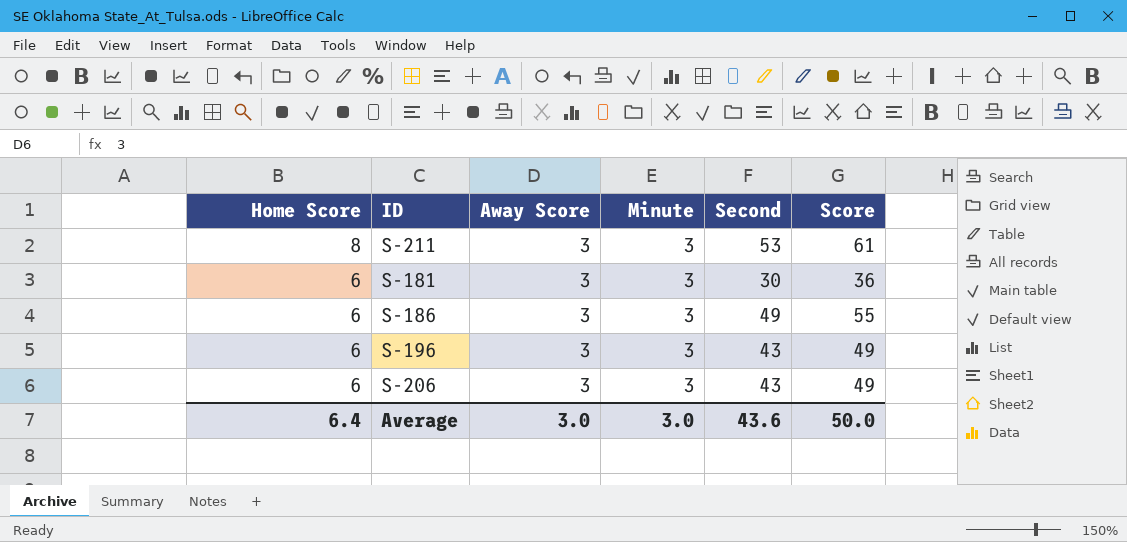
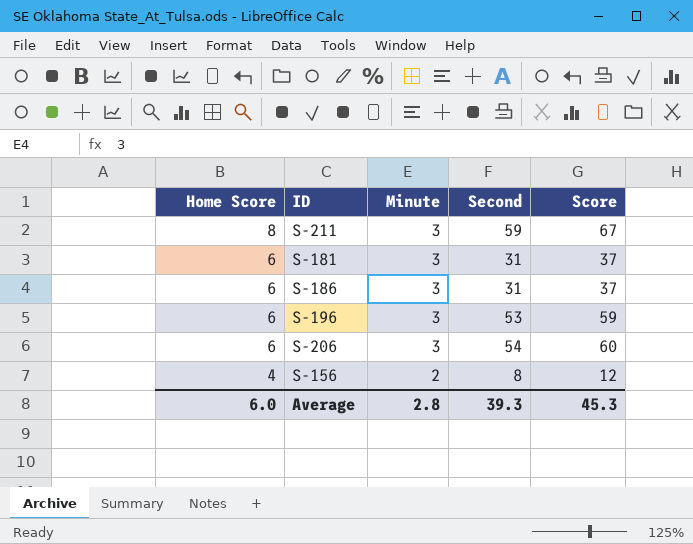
column Away Score | position: 3 -> none
S-211 | Second: 53 -> 59
S-211 | Score: 61 -> 67
S-181 | Second: 30 -> 31
S-181 | Score: 36 -> 37
S-186 | Second: 49 -> 31
S-186 | Score: 55 -> 37
S-196 | Second: 43 -> 53
S-196 | Score: 49 -> 59
S-206 | Second: 43 -> 54
S-206 | Score: 49 -> 60
row S-156: none -> 4 | 2 | 8 | 12
Average | Home Score: 6.4 -> 6.0
Average | Minute: 3.0 -> 2.8
Average | Second: 43.6 -> 39.3
Average | Score: 50.0 -> 45.3

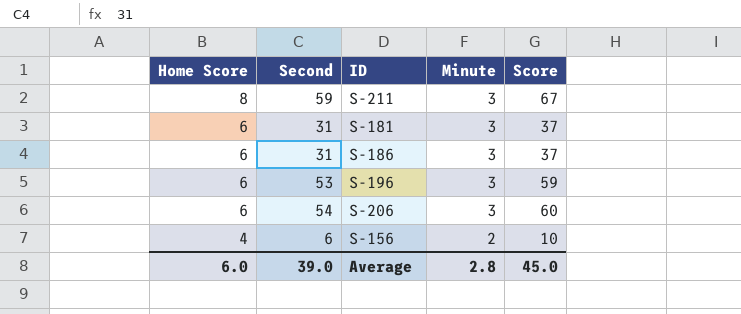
column Second | position: 4 -> 2
S-156 | Second: 8 -> 6
S-156 | Score: 12 -> 10
Average | Second: 39.3 -> 39.0
Average | Score: 45.3 -> 45.0

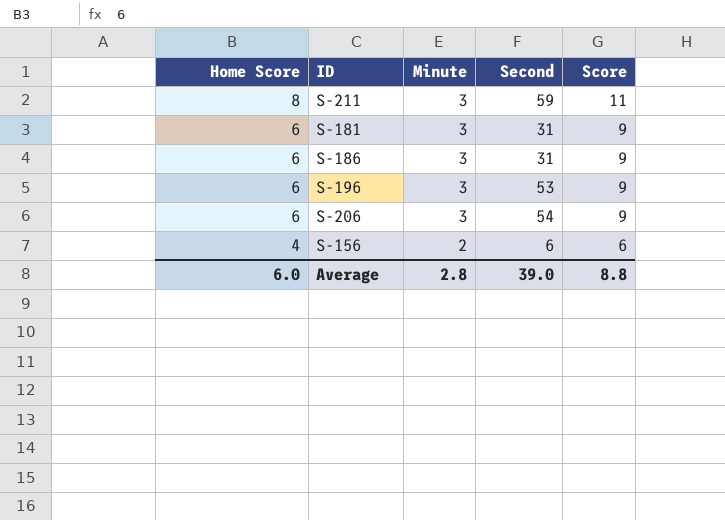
column Second | position: 2 -> 4
column Score | formula: [Home Score] + [Second] -> [Home Score] + [Minute]
Average | Score: 45.0 -> 8.8

